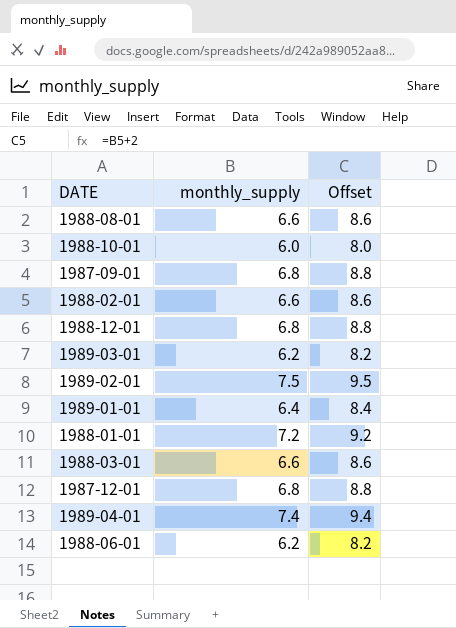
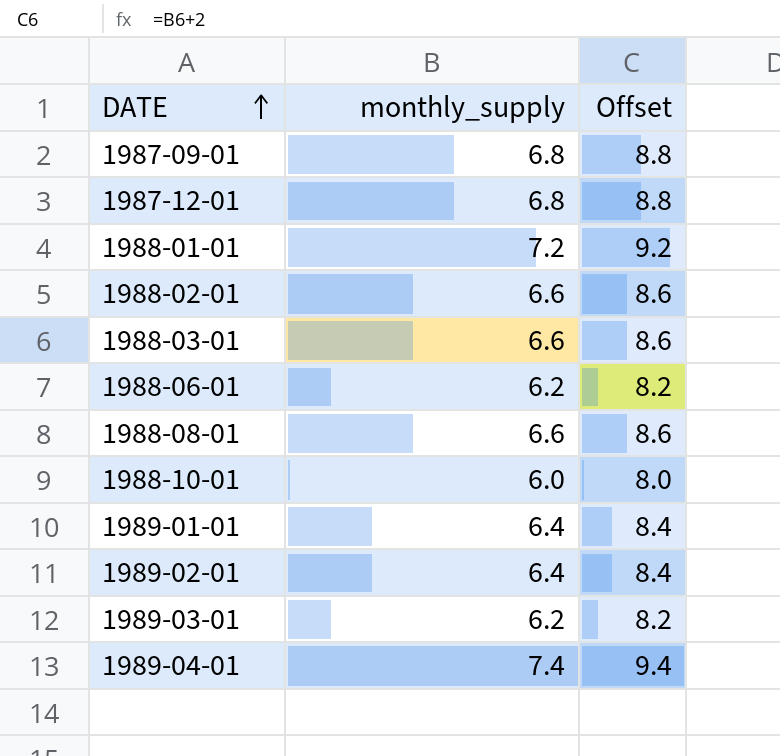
row order: none -> DATE ascending
row 1988-12-01: 6.8 | 8.8 -> none
1989-02-01 | monthly_supply: 7.5 -> 6.4
1989-02-01 | Offset: 9.5 -> 8.4

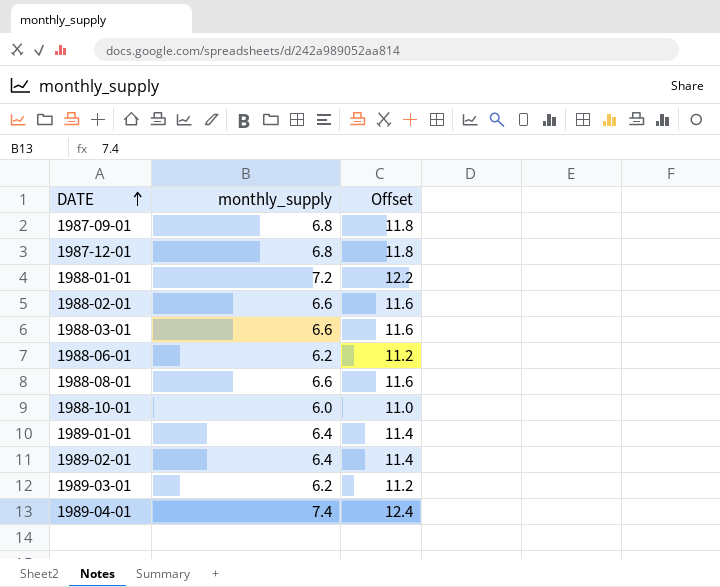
column Offset | formula: [monthly_supply] + 2 -> [monthly_supply] + 5

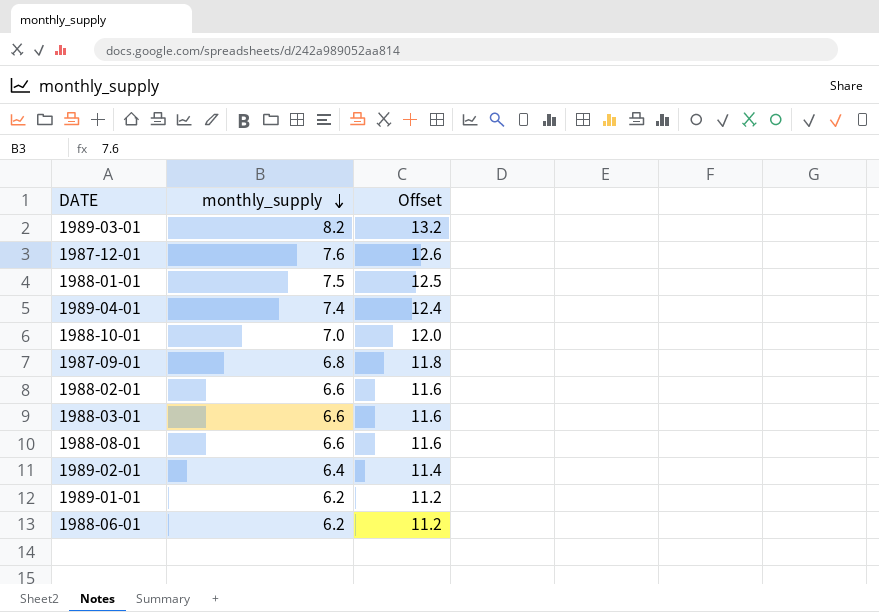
row order: DATE ascending -> monthly_supply descending
1989-03-01 | monthly_supply: 6.2 -> 8.2
1989-03-01 | Offset: 11.2 -> 13.2
1987-12-01 | monthly_supply: 6.8 -> 7.6
1987-12-01 | Offset: 11.8 -> 12.6
1988-01-01 | monthly_supply: 7.2 -> 7.5
1988-01-01 | Offset: 12.2 -> 12.5
1988-10-01 | monthly_supply: 6.0 -> 7.0
1988-10-01 | Offset: 11.0 -> 12.0
1989-01-01 | monthly_supply: 6.4 -> 6.2
1989-01-01 | Offset: 11.4 -> 11.2

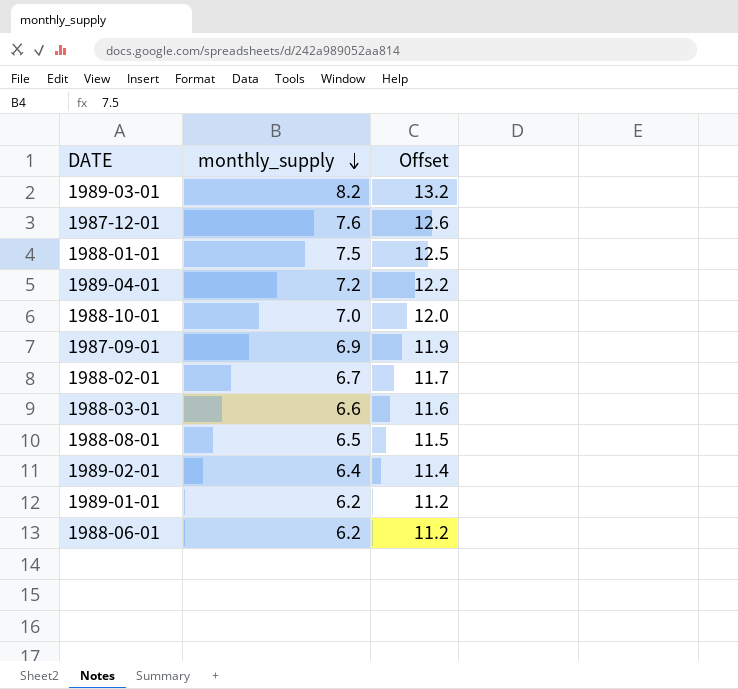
1989-04-01 | monthly_supply: 7.4 -> 7.2
1989-04-01 | Offset: 12.4 -> 12.2
1987-09-01 | monthly_supply: 6.8 -> 6.9
1987-09-01 | Offset: 11.8 -> 11.9
1988-02-01 | monthly_supply: 6.6 -> 6.7
1988-02-01 | Offset: 11.6 -> 11.7
1988-08-01 | monthly_supply: 6.6 -> 6.5
1988-08-01 | Offset: 11.6 -> 11.5

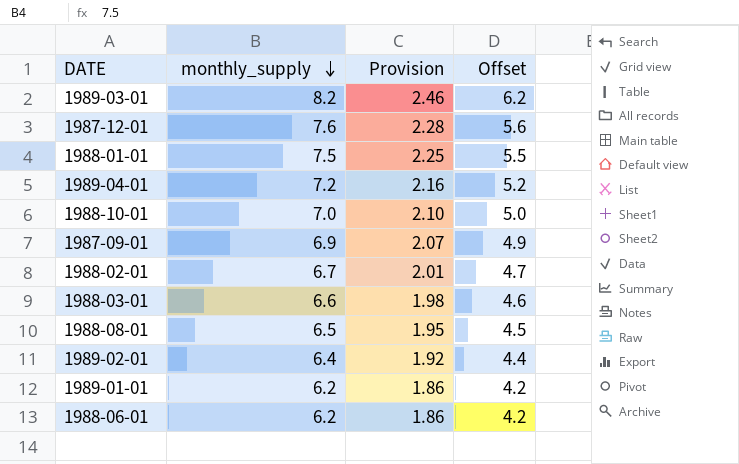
column Provision | formula: none -> [monthly_supply] * 0.3
column Offset | formula: [monthly_supply] + 5 -> [monthly_supply] - 2

